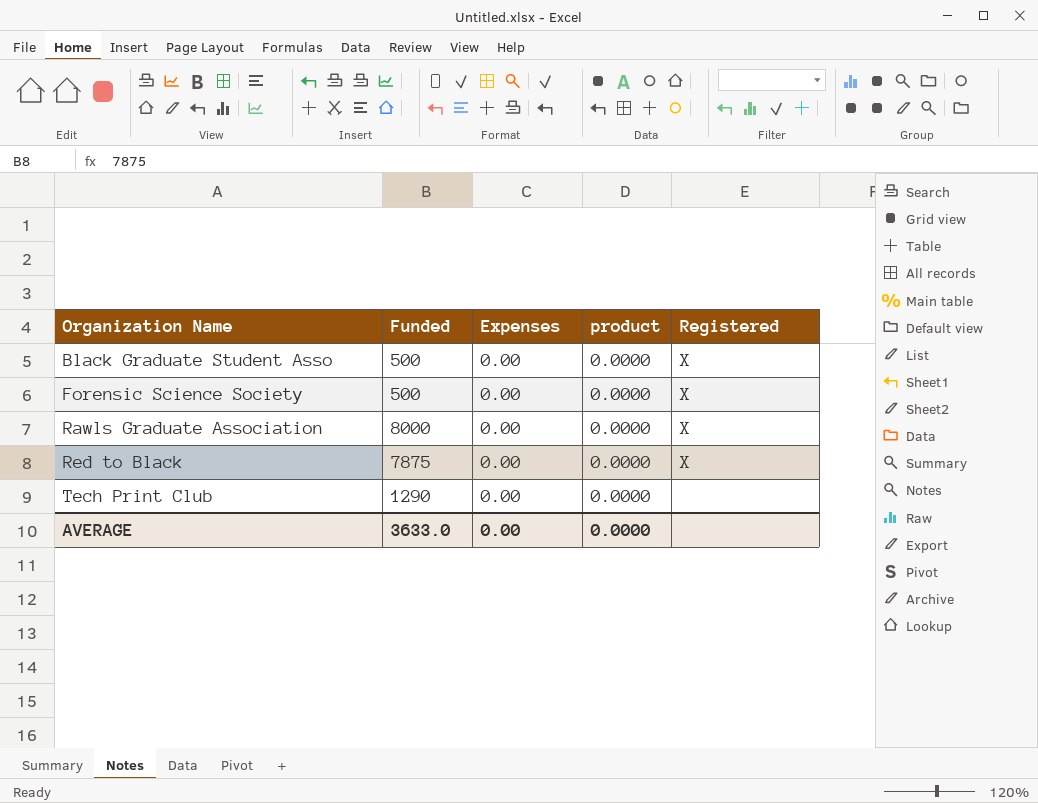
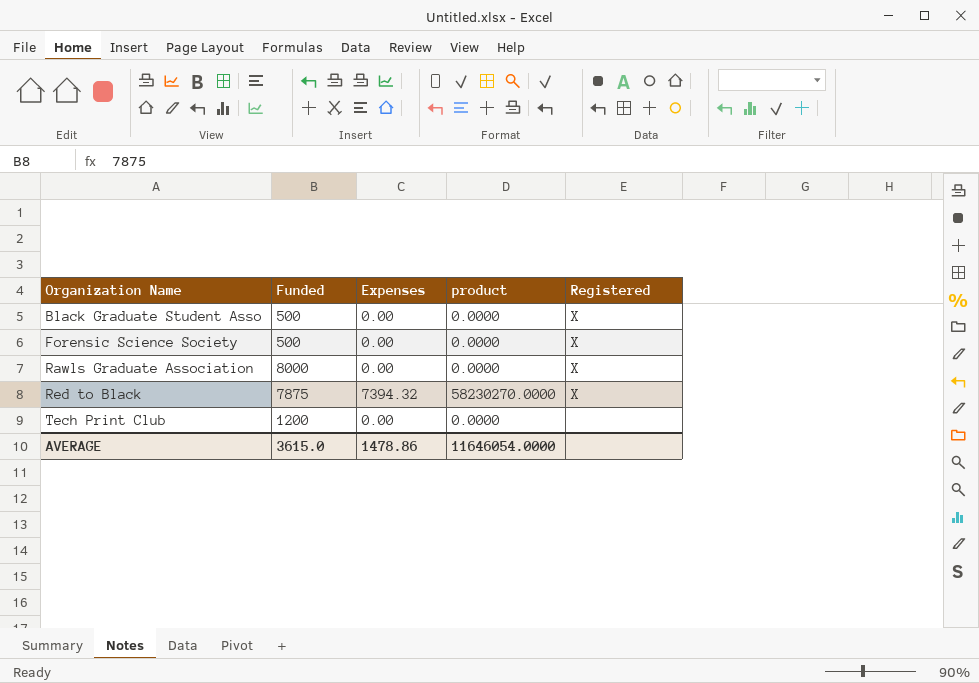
Red to Black | Expenses: 0.00 -> 7394.32
Red to Black | product: 0.0000 -> 58230270.0000
Tech Print Club | Funded: 1290 -> 1200
AVERAGE | Funded: 3633.0 -> 3615.0
AVERAGE | Expenses: 0.00 -> 1478.86
AVERAGE | product: 0.0000 -> 11646054.0000

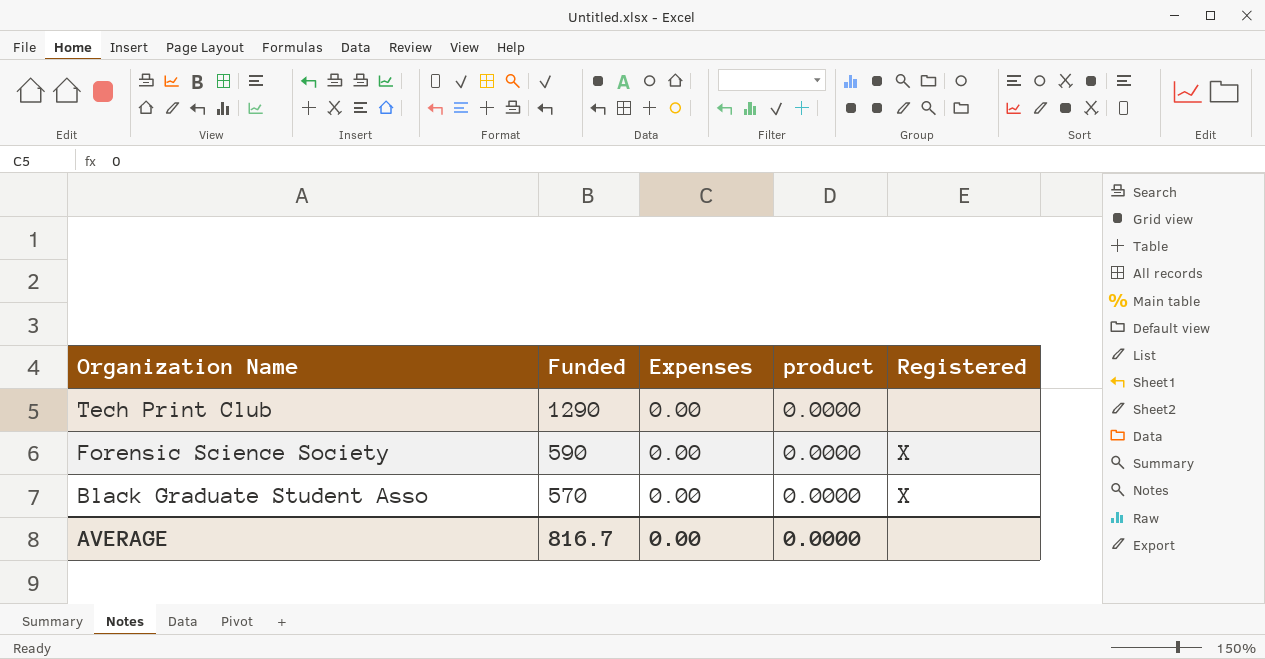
row order: Organization Name ascending -> Organization Name descending
row Rawls Graduate Association: 8000 | 0.00 | 0.0000 | X -> none
row Red to Black: 7875 | 7394.32 | 58230270.0000 | X -> none
Tech Print Club | Funded: 1200 -> 1290
Forensic Science Society | Funded: 500 -> 590
Black Graduate Student Asso | Funded: 500 -> 570
AVERAGE | Funded: 3615.0 -> 816.7
AVERAGE | Expenses: 1478.86 -> 0.00
AVERAGE | product: 11646054.0000 -> 0.0000

